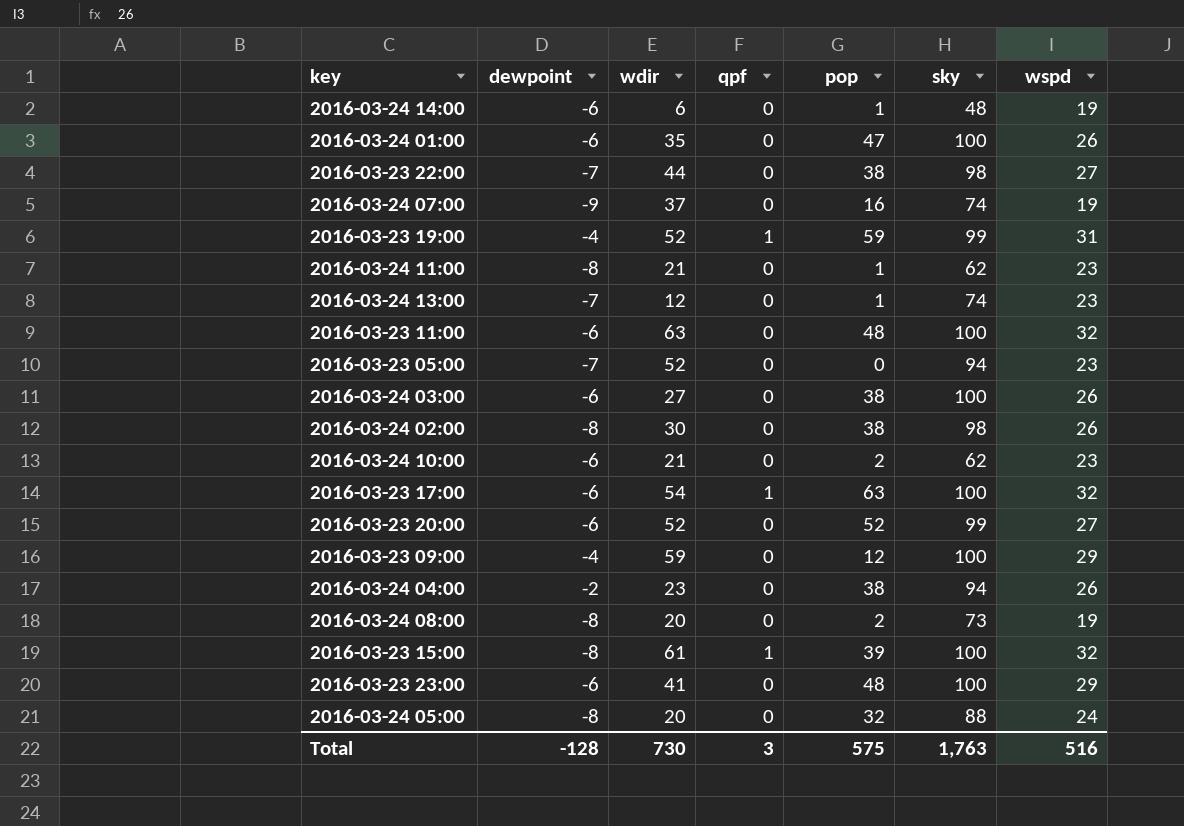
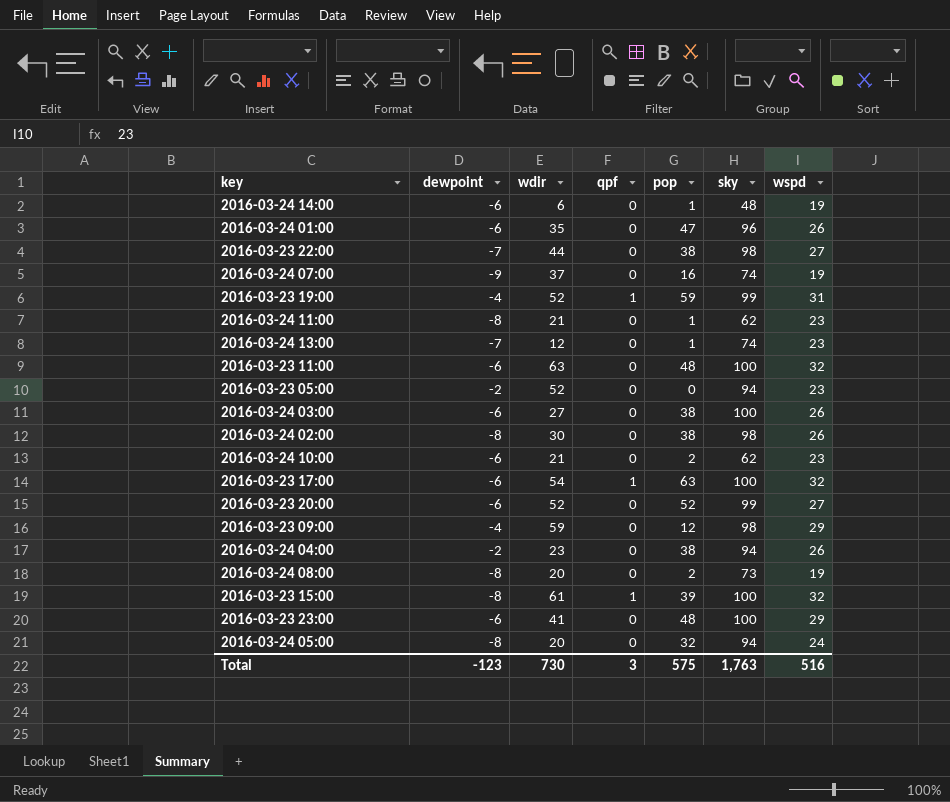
2016-03-24 01:00 | sky: 100 -> 96
2016-03-23 05:00 | dewpoint: -7 -> -2
2016-03-23 09:00 | sky: 100 -> 98
2016-03-24 05:00 | sky: 88 -> 94
Total | dewpoint: -128 -> -123

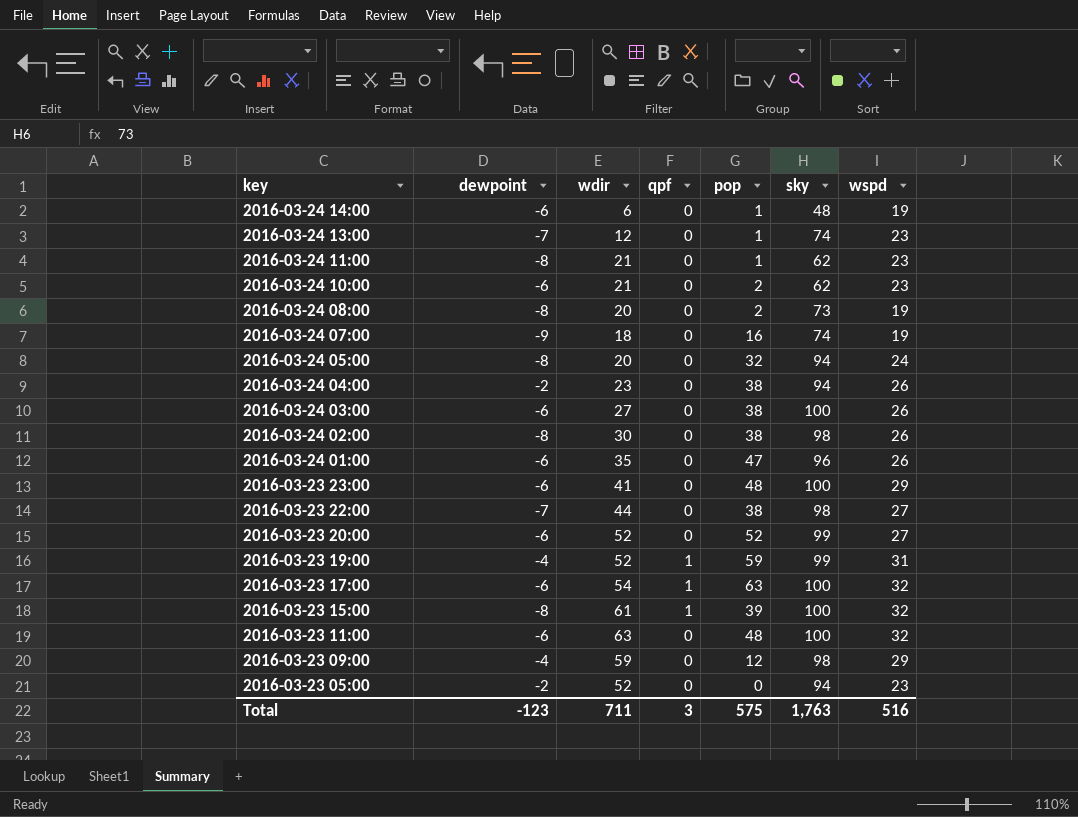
row order: none -> key descending
2016-03-24 07:00 | wdir: 37 -> 18
Total | wdir: 730 -> 711

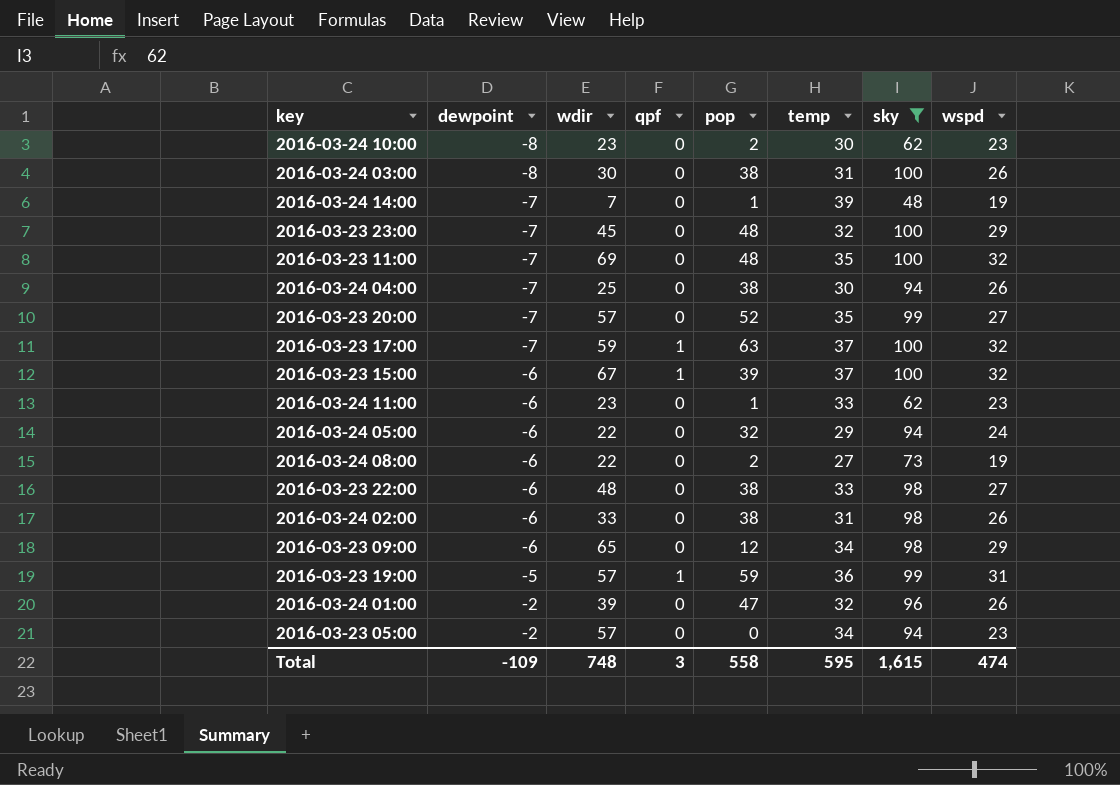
filter: none -> sky != 74
row order: key descending -> dewpoint ascending
column temp | position: none -> 6
2016-03-24 10:00 | dewpoint: -6 -> -8
2016-03-24 10:00 | wdir: 21 -> 23
2016-03-24 03:00 | dewpoint: -6 -> -8
2016-03-24 03:00 | wdir: 27 -> 30
2016-03-24 14:00 | dewpoint: -6 -> -7
2016-03-24 14:00 | wdir: 6 -> 7
2016-03-23 23:00 | dewpoint: -6 -> -7
2016-03-23 23:00 | wdir: 41 -> 45
2016-03-23 11:00 | dewpoint: -6 -> -7
2016-03-23 11:00 | wdir: 63 -> 69
2016-03-24 04:00 | dewpoint: -2 -> -7
2016-03-24 04:00 | wdir: 23 -> 25
2016-03-23 20:00 | dewpoint: -6 -> -7
2016-03-23 20:00 | wdir: 52 -> 57
2016-03-23 17:00 | dewpoint: -6 -> -7
2016-03-23 17:00 | wdir: 54 -> 59
2016-03-23 15:00 | dewpoint: -8 -> -6
2016-03-23 15:00 | wdir: 61 -> 67
2016-03-24 11:00 | dewpoint: -8 -> -6
2016-03-24 11:00 | wdir: 21 -> 23
2016-03-24 05:00 | dewpoint: -8 -> -6
2016-03-24 05:00 | wdir: 20 -> 22
2016-03-24 08:00 | dewpoint: -8 -> -6
2016-03-24 08:00 | wdir: 20 -> 22
2016-03-23 22:00 | dewpoint: -7 -> -6
2016-03-23 22:00 | wdir: 44 -> 48
2016-03-24 02:00 | dewpoint: -8 -> -6
2016-03-24 02:00 | wdir: 30 -> 33
2016-03-23 09:00 | dewpoint: -4 -> -6
2016-03-23 09:00 | wdir: 59 -> 65
2016-03-23 19:00 | dewpoint: -4 -> -5
2016-03-23 19:00 | wdir: 52 -> 57
2016-03-24 01:00 | dewpoint: -6 -> -2
2016-03-24 01:00 | wdir: 35 -> 39
2016-03-23 05:00 | wdir: 52 -> 57
Total | dewpoint: -123 -> -109
Total | wdir: 711 -> 748
Total | pop: 575 -> 558
Total | sky: 1,763 -> 1,615
Total | wspd: 516 -> 474

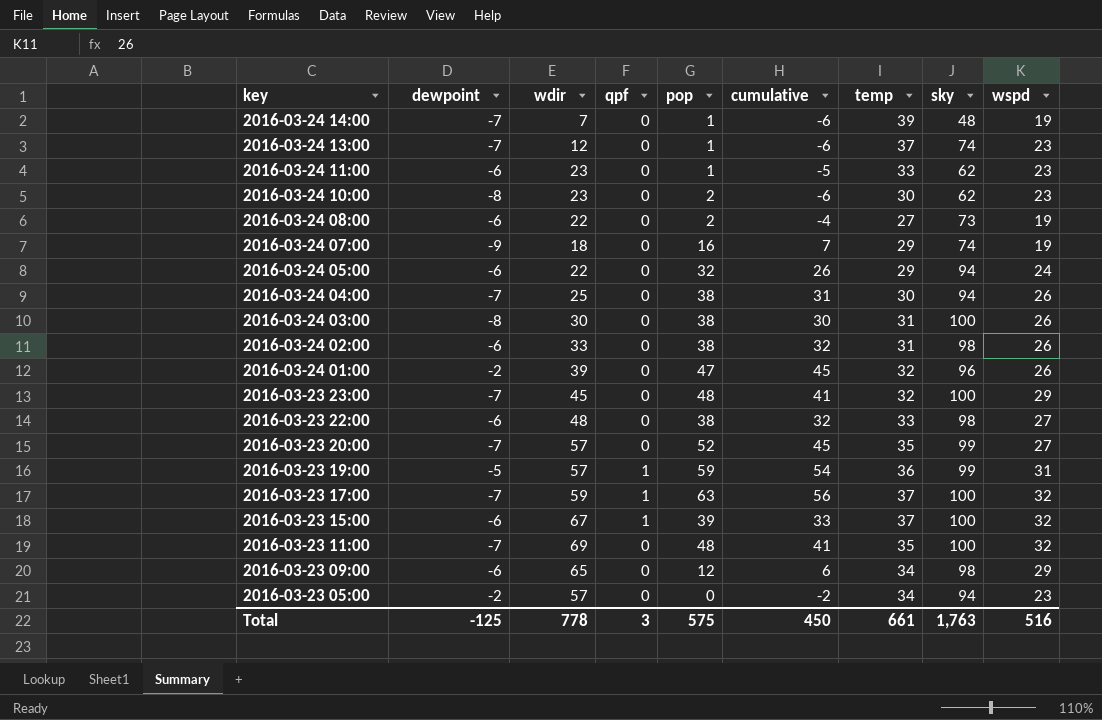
filter: sky != 74 -> none
row order: dewpoint ascending -> key descending
column cumulative | formula: none -> [dewpoint] + [pop]
Total | dewpoint: -109 -> -125
Total | wdir: 748 -> 778
Total | pop: 558 -> 575
Total | temp: 595 -> 661
Total | sky: 1,615 -> 1,763
Total | wspd: 474 -> 516

